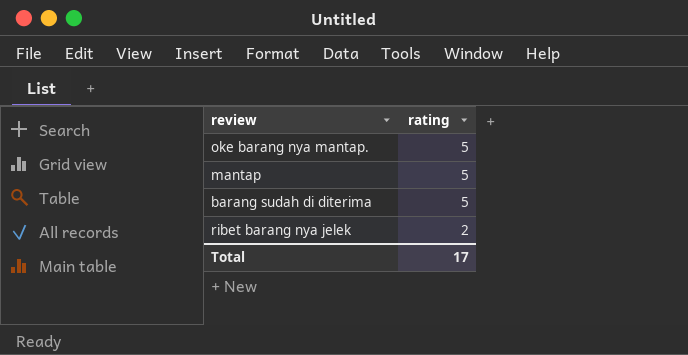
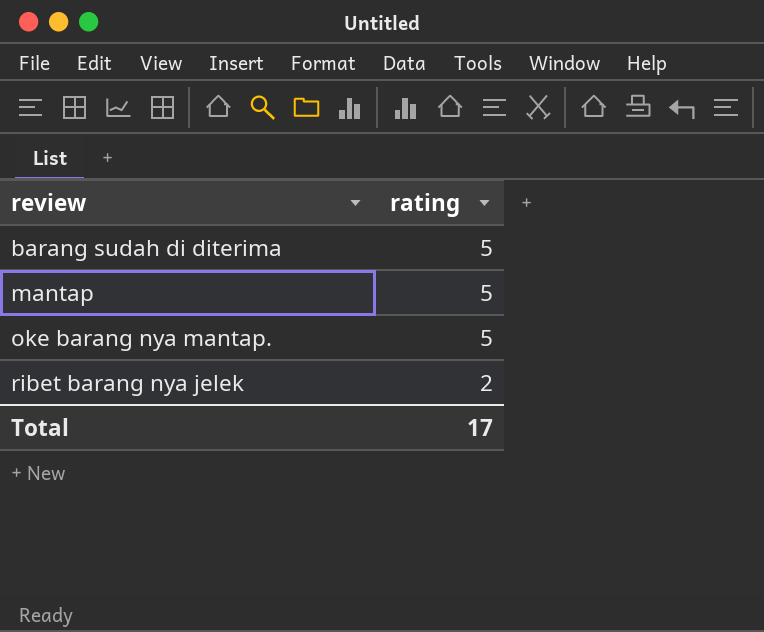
row order: rating descending -> review ascending

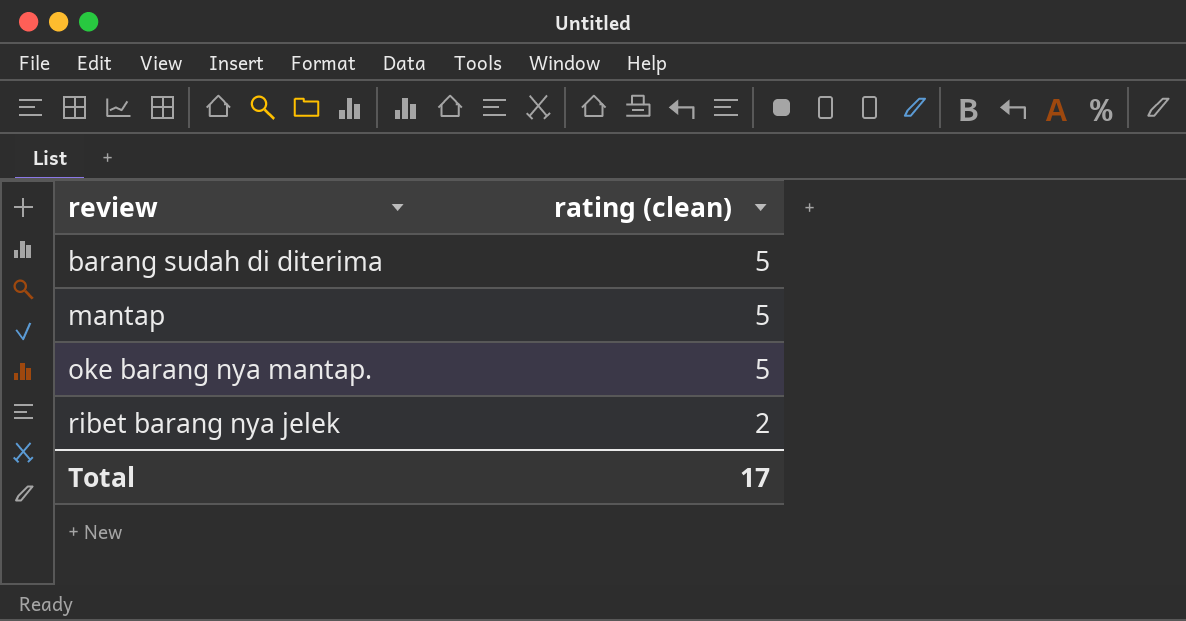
column name: rating -> rating (clean)

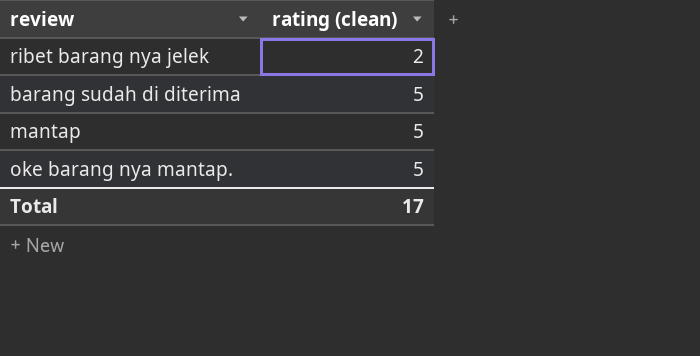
row order: review ascending -> rating (clean) ascending

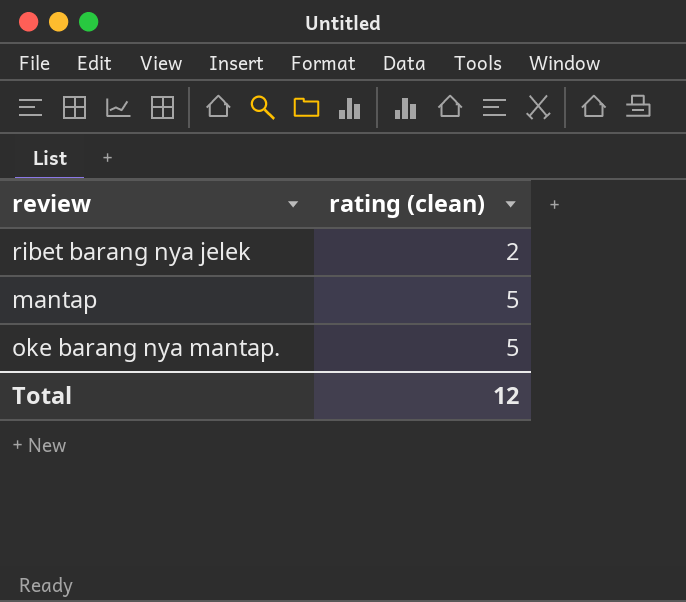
row barang sudah di diterima: 5 -> none
Total | rating (clean): 17 -> 12

